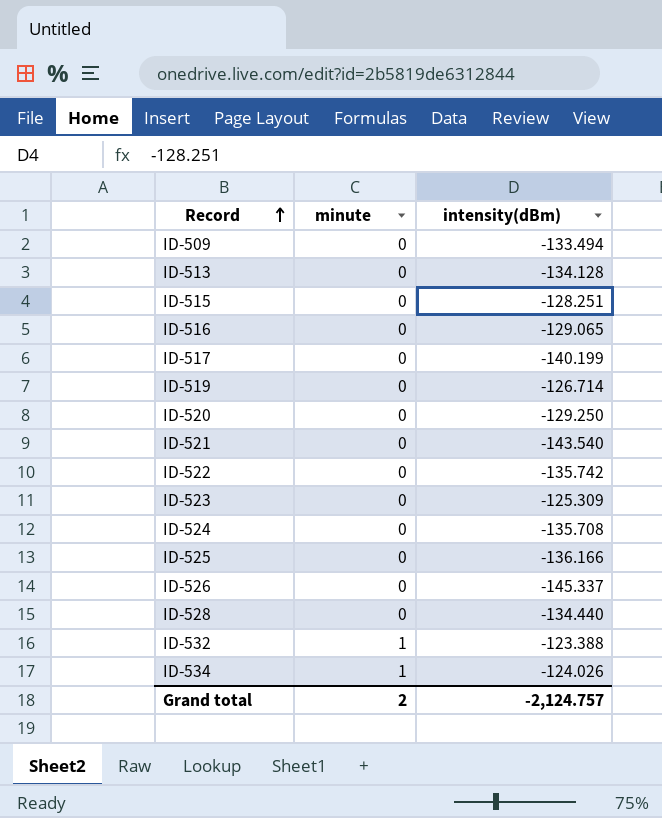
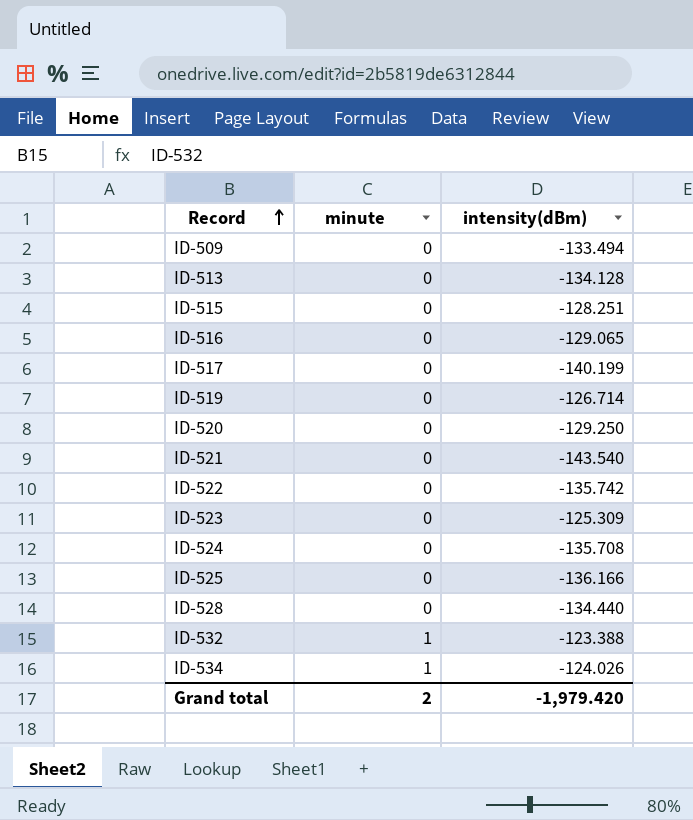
row ID-526: 0 | -145.337 -> none
Grand total | intensity(dBm): -2,124.757 -> -1,979.420

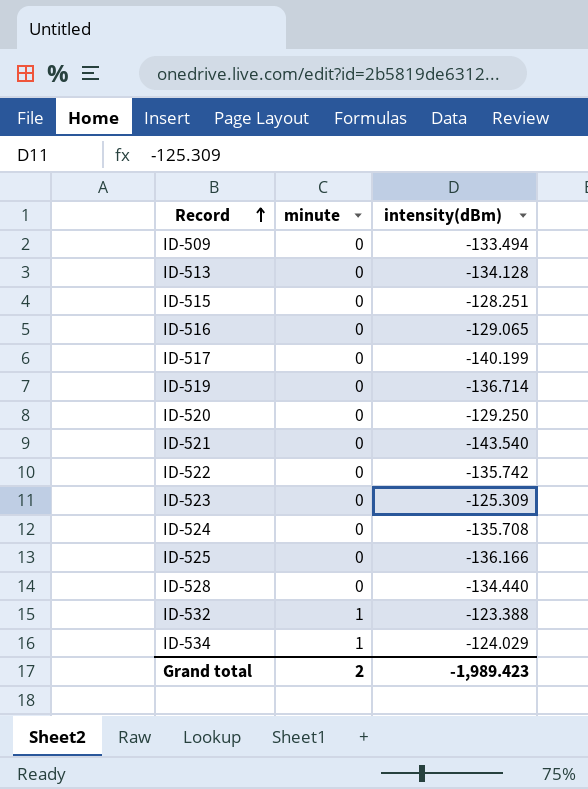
ID-519 | intensity(dBm): -126.714 -> -136.714
ID-534 | intensity(dBm): -124.026 -> -124.029
Grand total | intensity(dBm): -1,979.420 -> -1,989.423

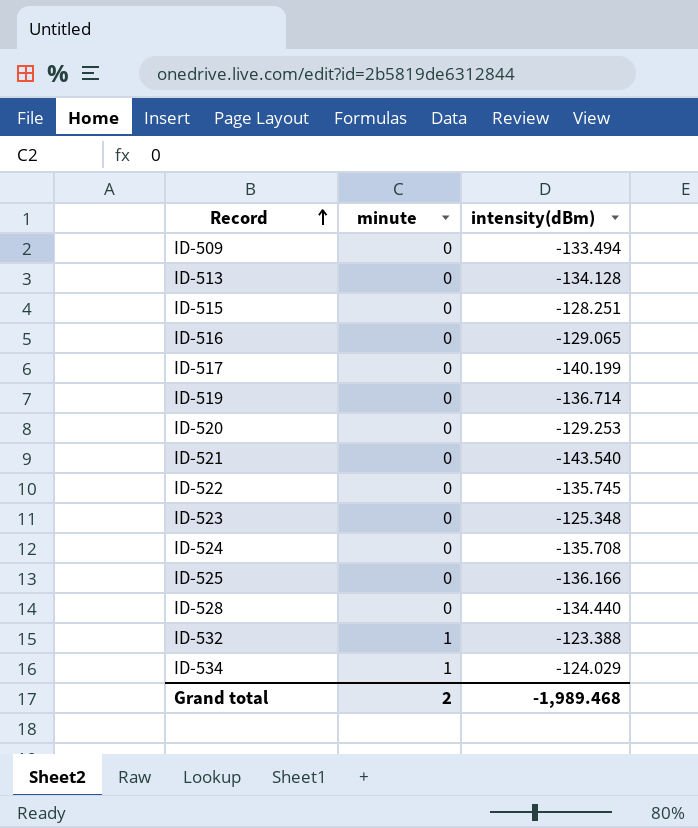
ID-520 | intensity(dBm): -129.250 -> -129.253
ID-522 | intensity(dBm): -135.742 -> -135.745
ID-523 | intensity(dBm): -125.309 -> -125.348
Grand total | intensity(dBm): -1,989.423 -> -1,989.468

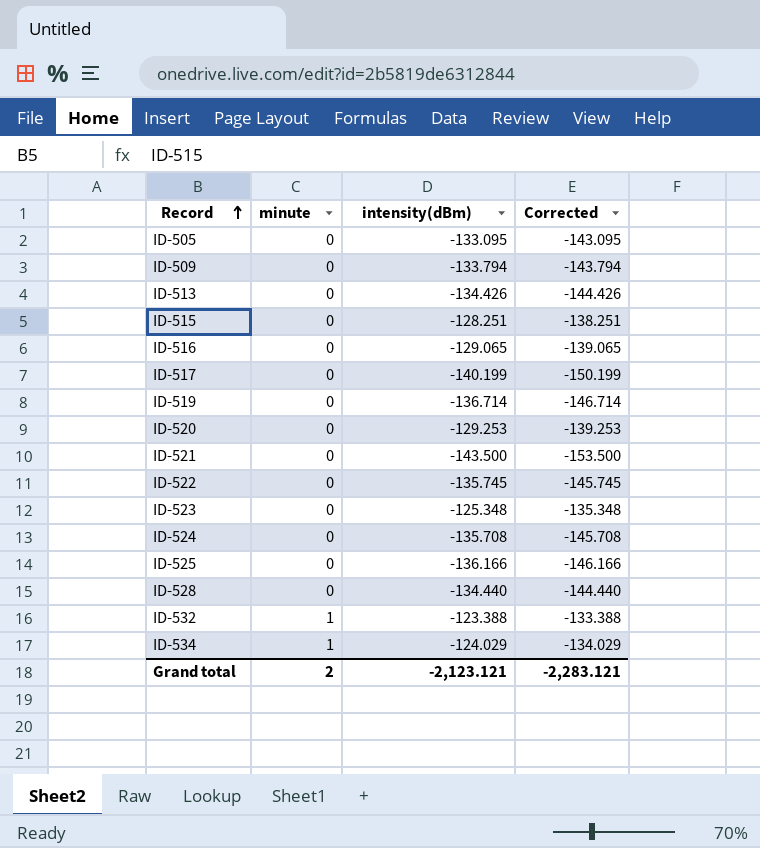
column Corrected | formula: none -> [intensity(dBm)] - 10
row ID-505: none -> 0 | -133.095 | -143.095
ID-509 | intensity(dBm): -133.494 -> -133.794
ID-513 | intensity(dBm): -134.128 -> -134.426
ID-521 | intensity(dBm): -143.540 -> -143.500
Grand total | intensity(dBm): -1,989.468 -> -2,123.121

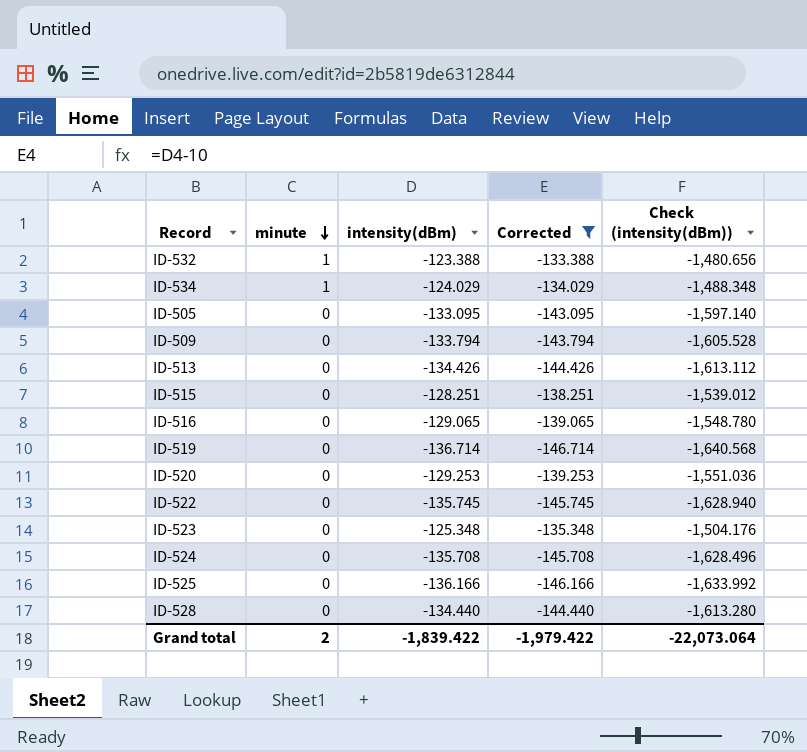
filter: none -> Corrected >= -146.714
row order: Record ascending -> minute descending
column Check (intensity(dBm)) | formula: none -> [intensity(dBm)] * 12
Grand total | intensity(dBm): -2,123.121 -> -1,839.422
Grand total | Corrected: -2,283.121 -> -1,979.422

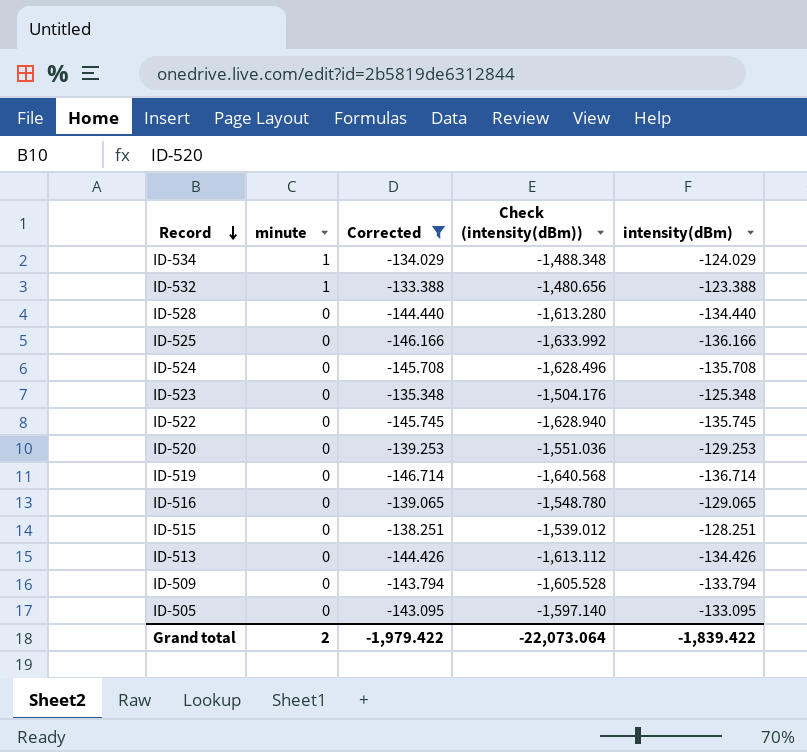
row order: minute descending -> Record descending
column intensity(dBm) | position: 3 -> 5

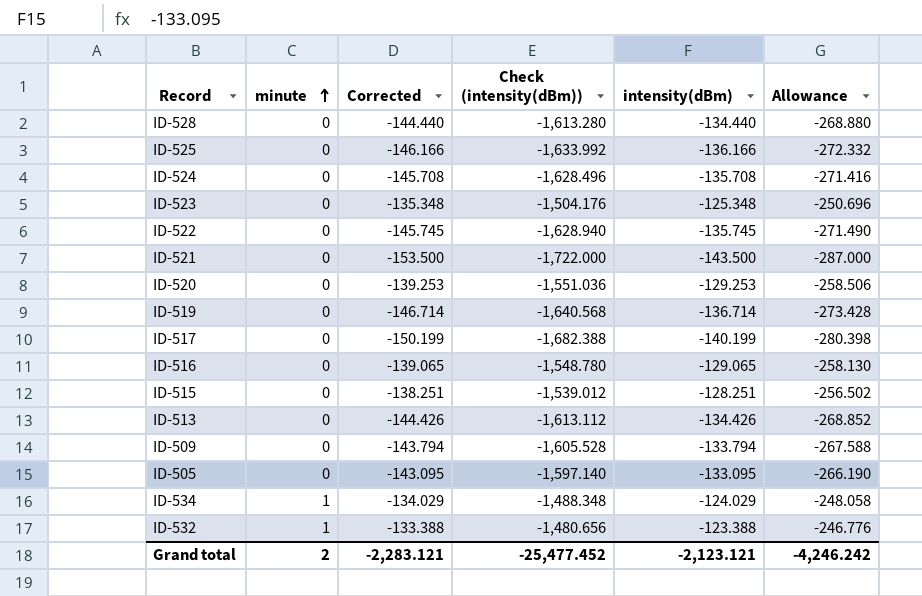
filter: Corrected >= -146.714 -> none
row order: Record descending -> minute ascending
column Allowance | formula: none -> [intensity(dBm)] * 2
Grand total | Corrected: -1,979.422 -> -2,283.121
Grand total | Check (intensity(dBm)): -22,073.064 -> -25,477.452
Grand total | intensity(dBm): -1,839.422 -> -2,123.121

